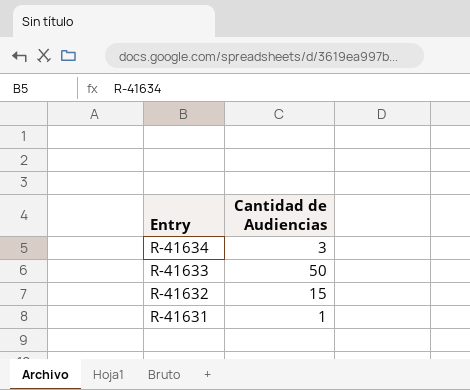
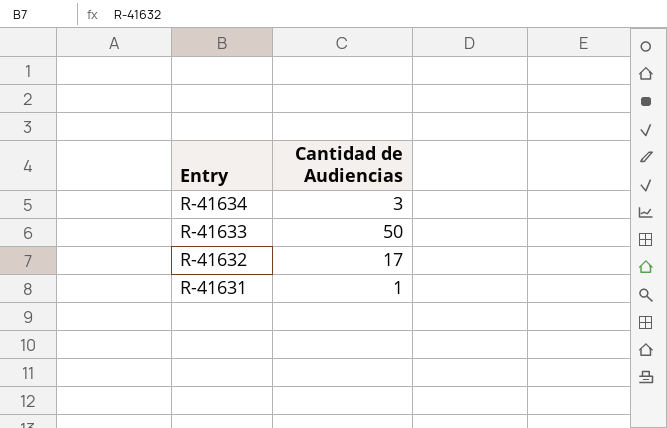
R-41632 | Cantidad de Audiencias: 15 -> 17

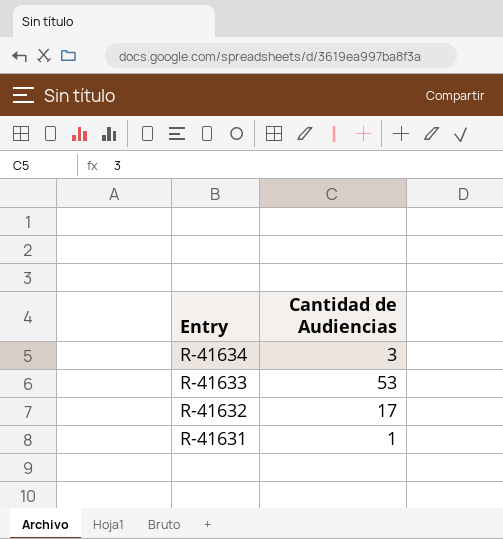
R-41633 | Cantidad de Audiencias: 50 -> 53

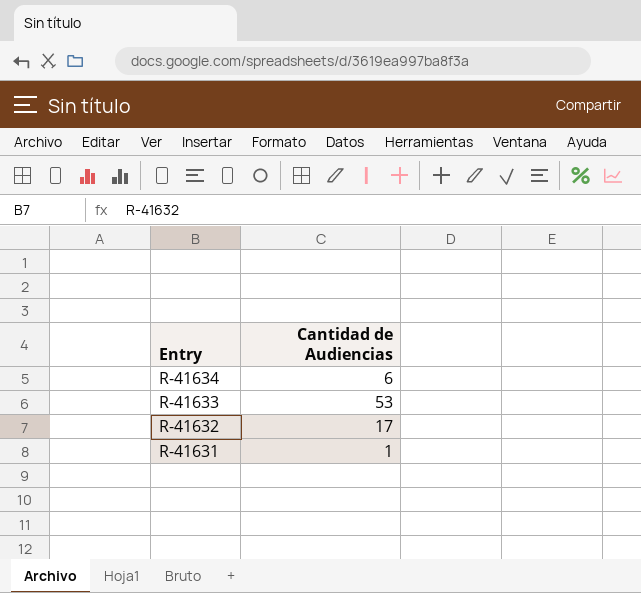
R-41634 | Cantidad de Audiencias: 3 -> 6

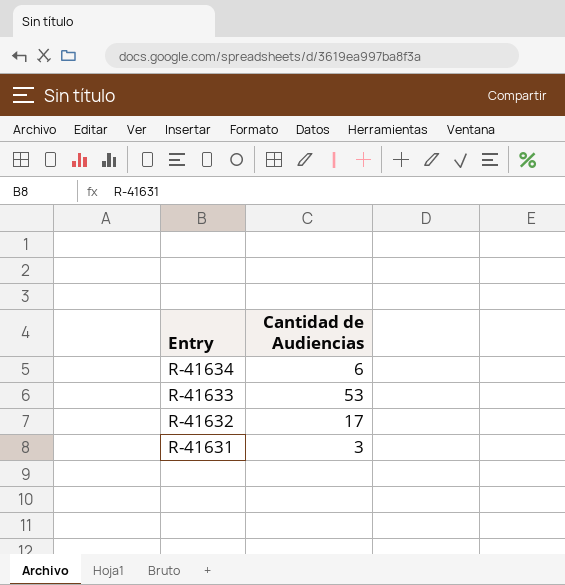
R-41631 | Cantidad de Audiencias: 1 -> 3

